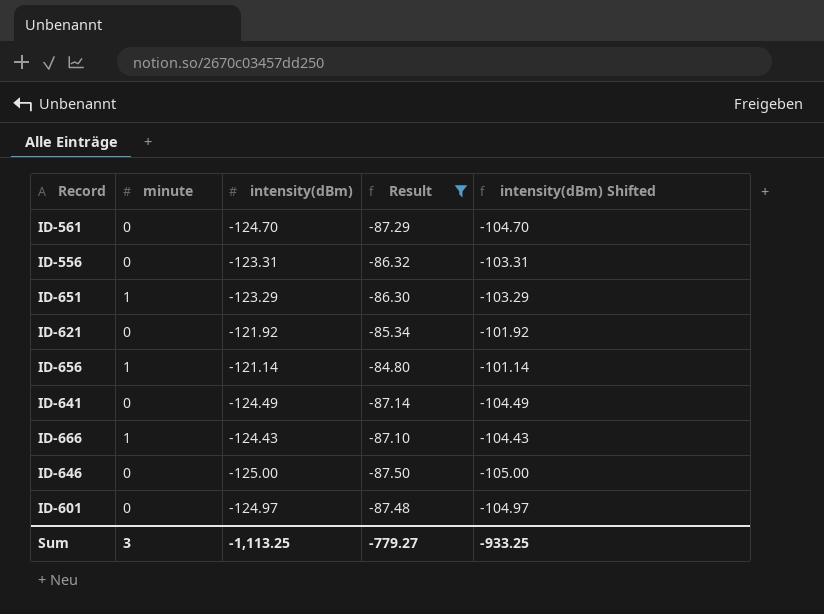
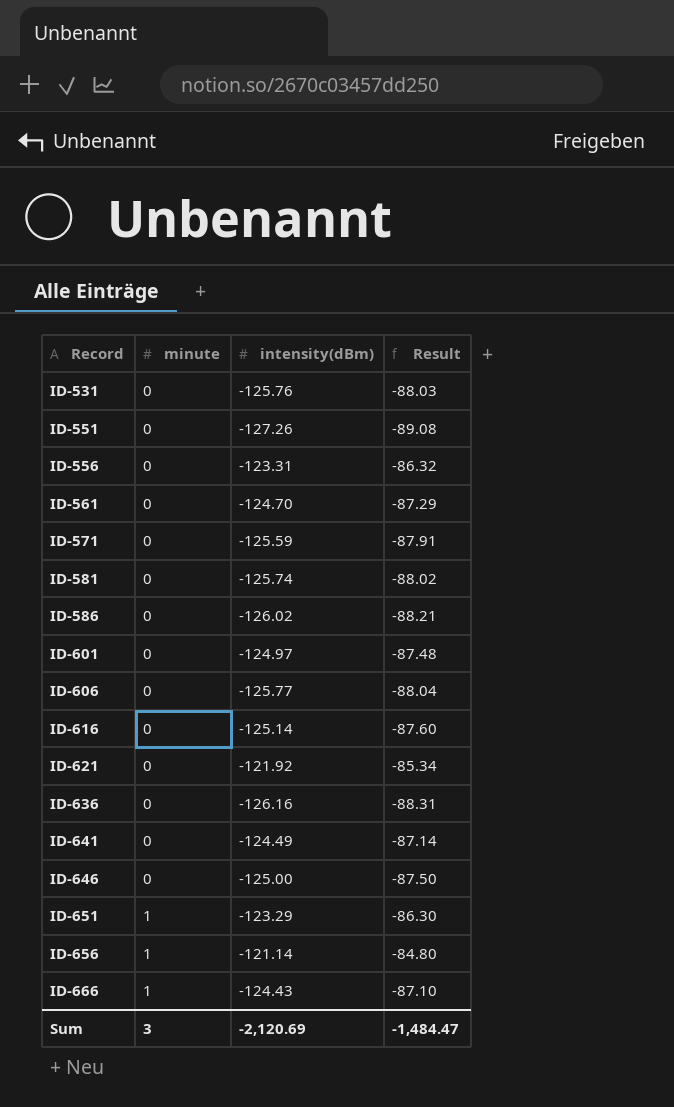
filter: Result >= -87.50 -> none
row order: none -> Record ascending
column intensity(dBm) Shifted | formula: [intensity(dBm)] + 20 -> none
Sum | intensity(dBm): -1,113.25 -> -2,120.69
Sum | Result: -779.27 -> -1,484.47

